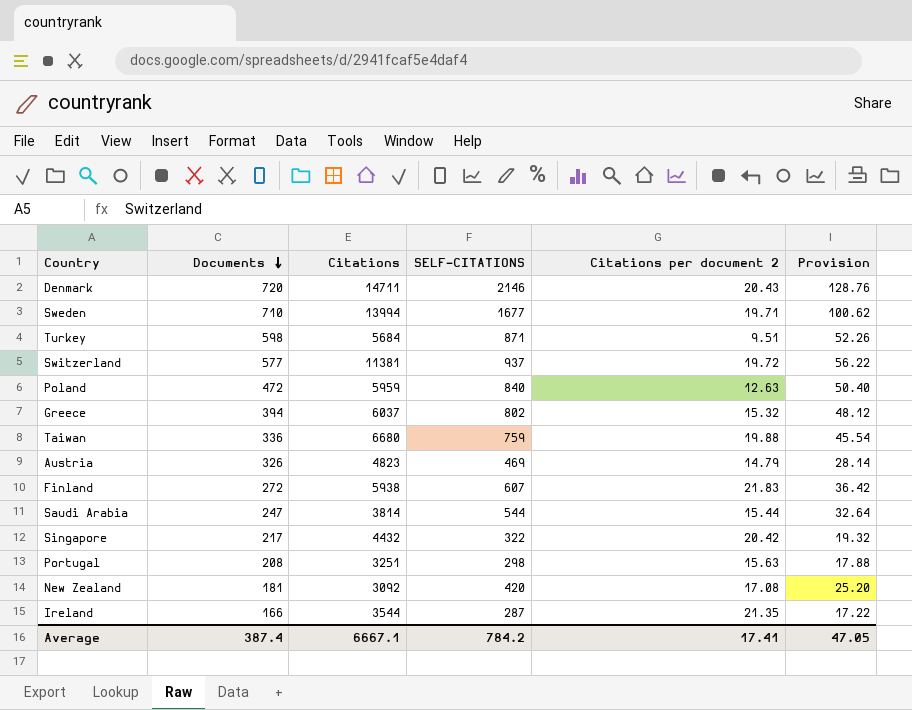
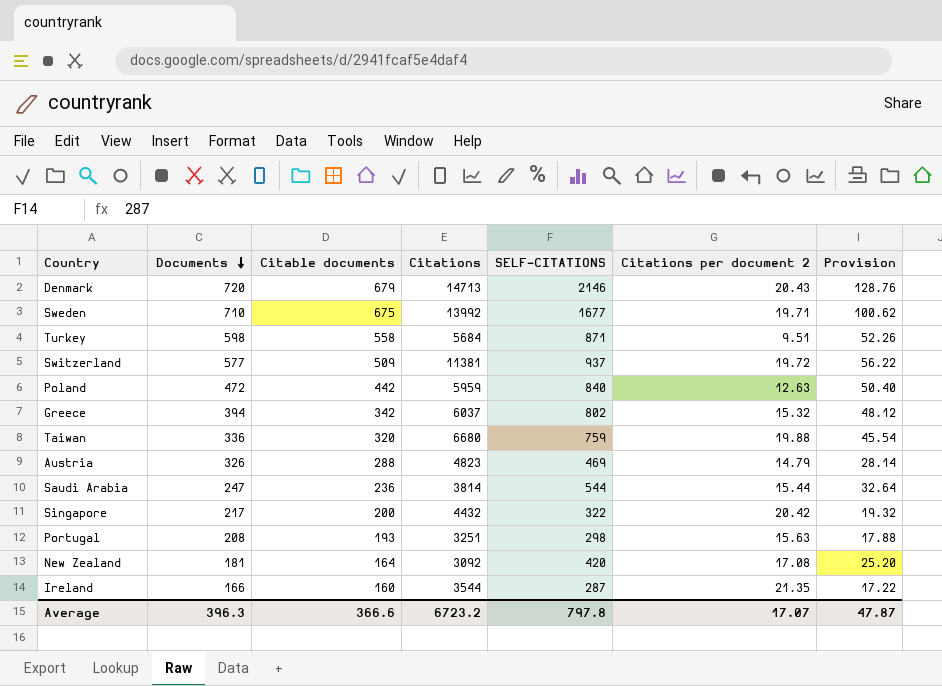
column Citable documents | position: none -> 3
row Finland: 272 | 5938 | 607 | 21.83 | 36.42 -> none
Denmark | Citations: 14711 -> 14713
Sweden | Citations: 13994 -> 13992
Average | Documents: 387.4 -> 396.3
Average | Citations: 6667.1 -> 6723.2
Average | SELF-CITATIONS: 784.2 -> 797.8
Average | Citations per document 2: 17.41 -> 17.07
Average | Provision: 47.05 -> 47.87

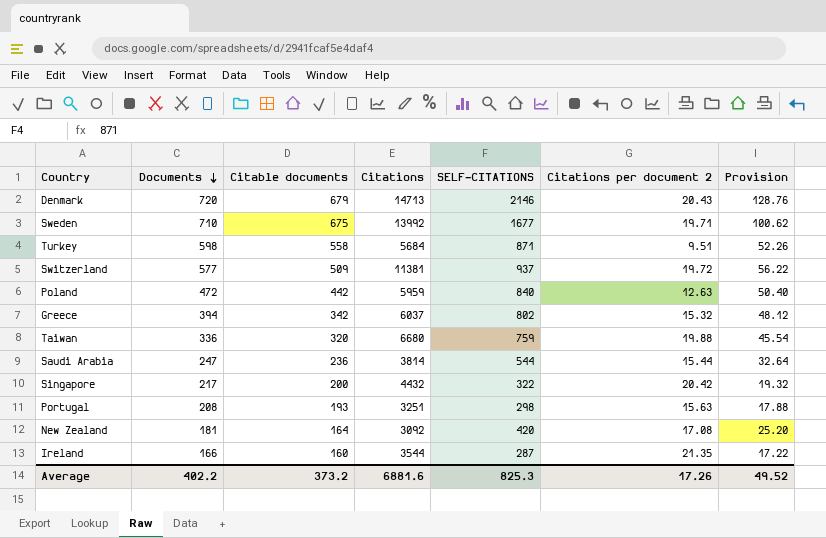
row Austria: 326 | 288 | 4823 | 469 | 14.79 | 28.14 -> none
Average | Documents: 396.3 -> 402.2
Average | Citable documents: 366.6 -> 373.2
Average | Citations: 6723.2 -> 6881.6
Average | SELF-CITATIONS: 797.8 -> 825.3
Average | Citations per document 2: 17.07 -> 17.26
Average | Provision: 47.87 -> 49.52

